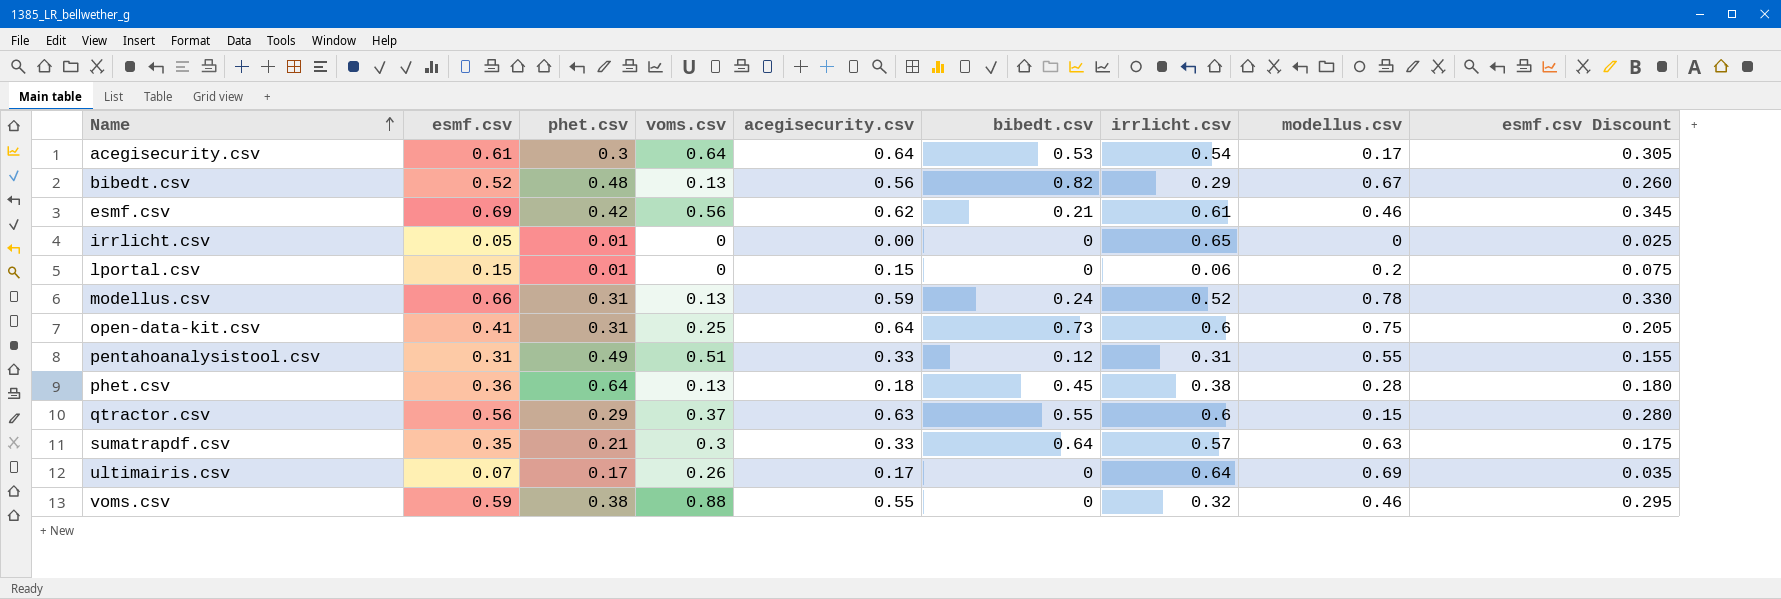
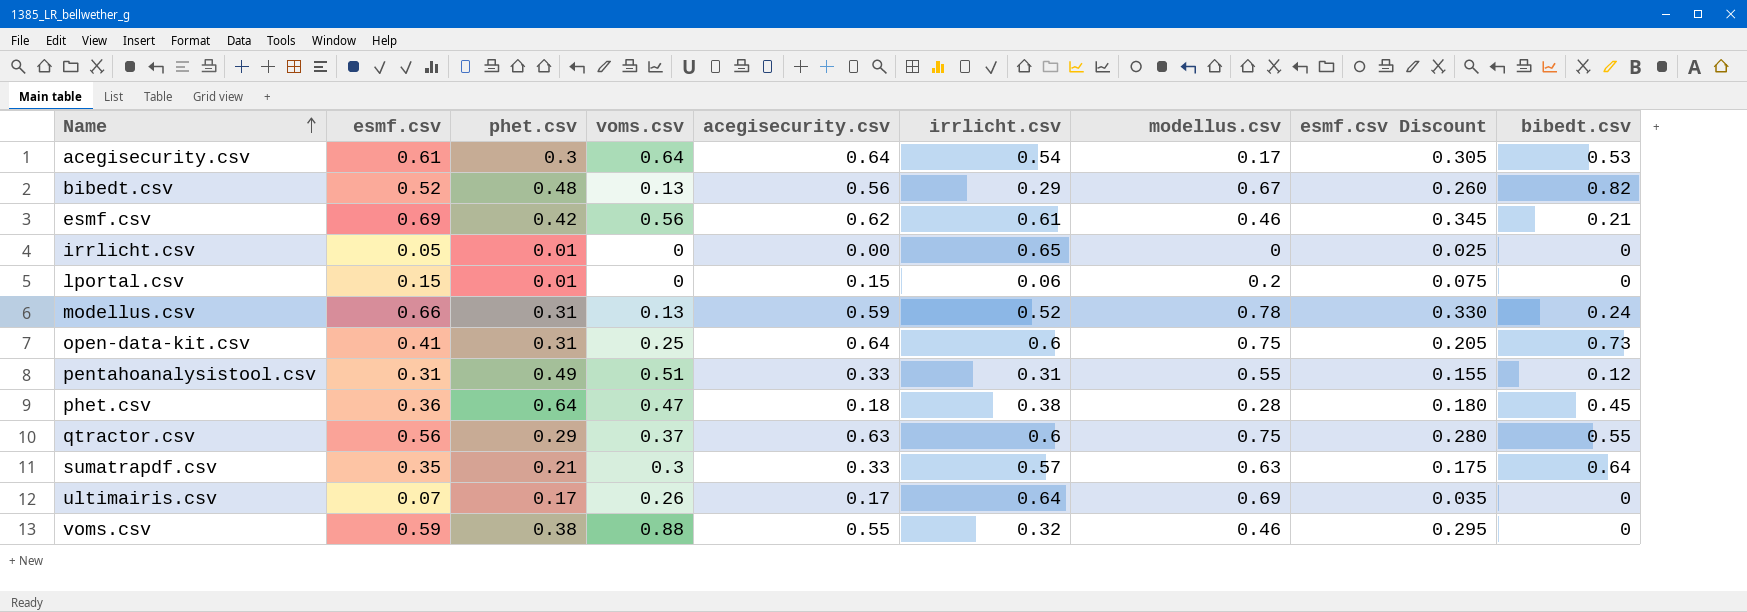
column bibedt.csv | position: 6 -> 9
phet.csv | voms.csv: 0.13 -> 0.47
qtractor.csv | modellus.csv: 0.15 -> 0.75

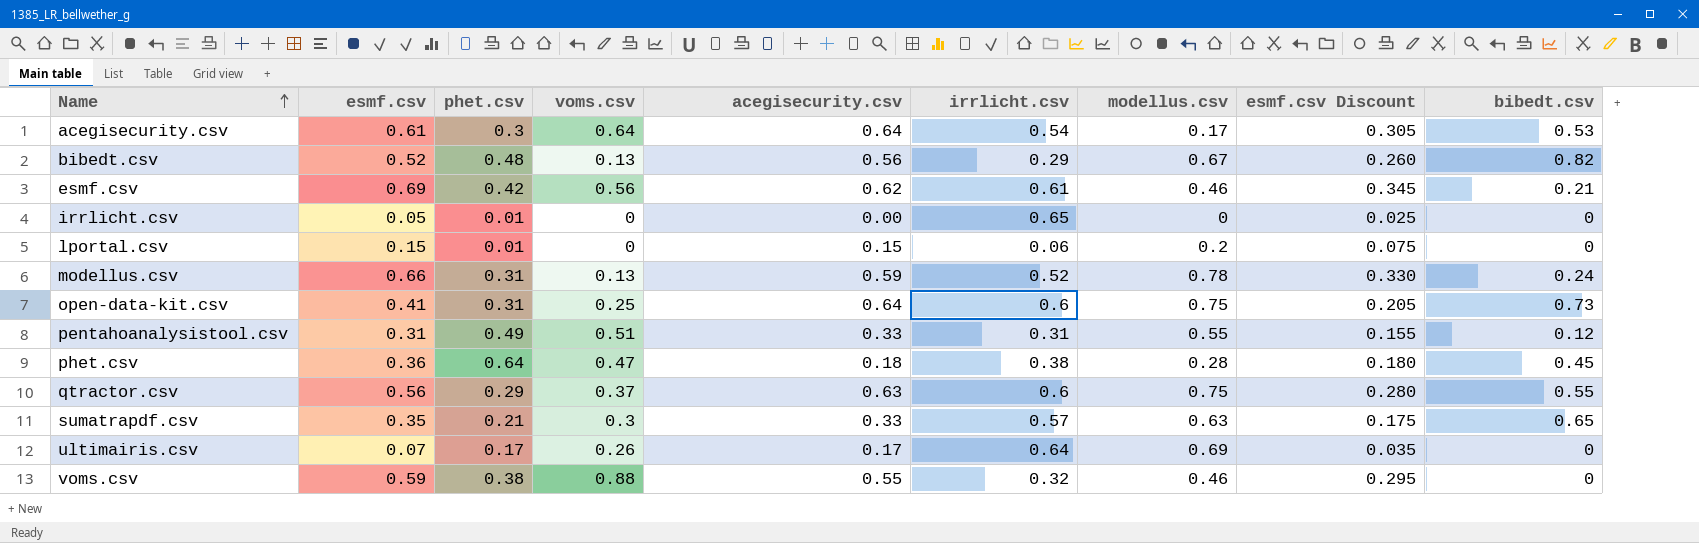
sumatrapdf.csv | bibedt.csv: 0.64 -> 0.65

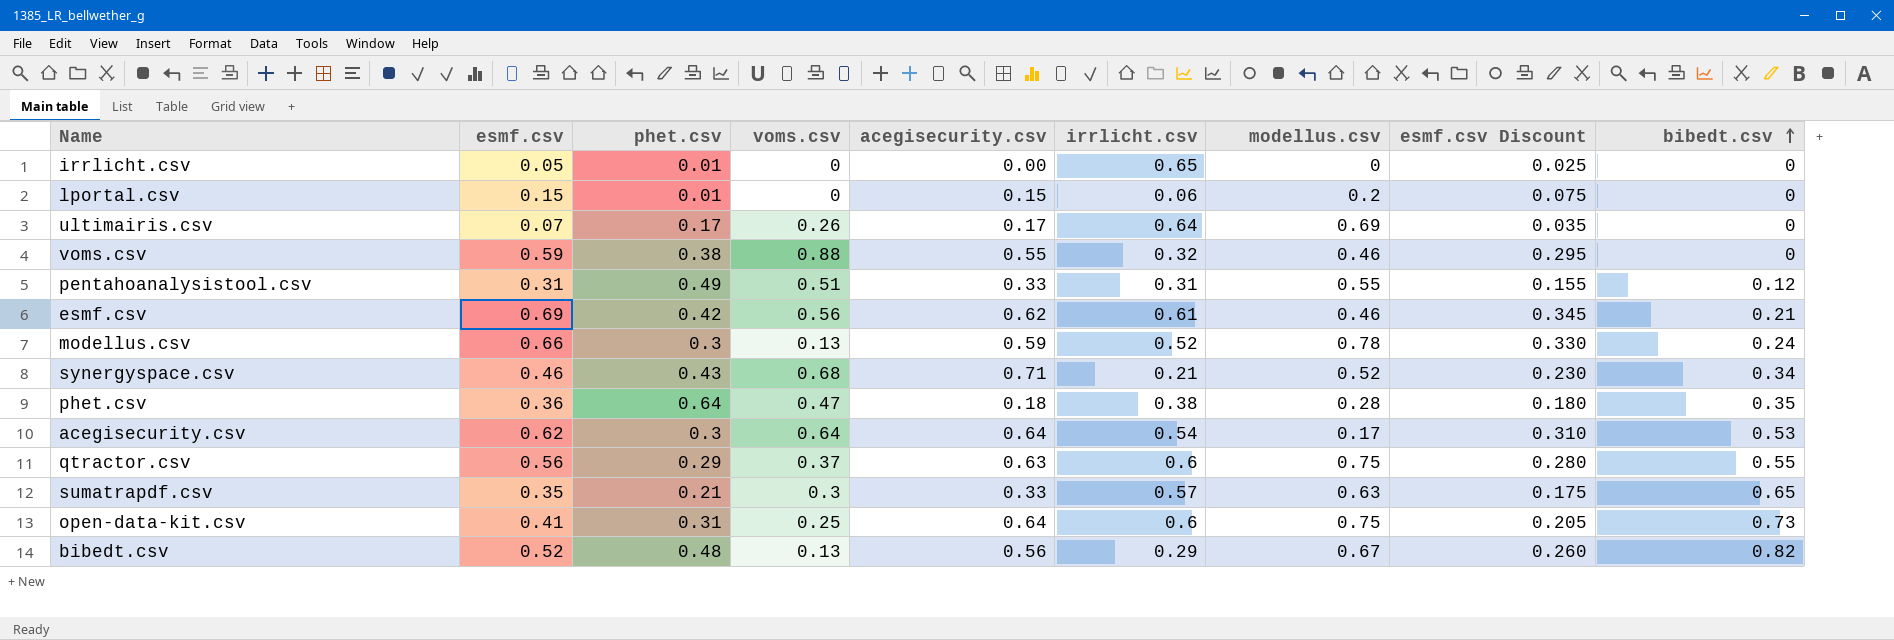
row order: Name ascending -> bibedt.csv ascending
modellus.csv | phet.csv: 0.31 -> 0.3
row synergyspace.csv: none -> 0.46 | 0.43 | 0.68 | 0.71 | 0.21 | 0.52 | 0.230 | 0.34
phet.csv | bibedt.csv: 0.45 -> 0.35
acegisecurity.csv | esmf.csv: 0.61 -> 0.62
acegisecurity.csv | esmf.csv Discount: 0.305 -> 0.310

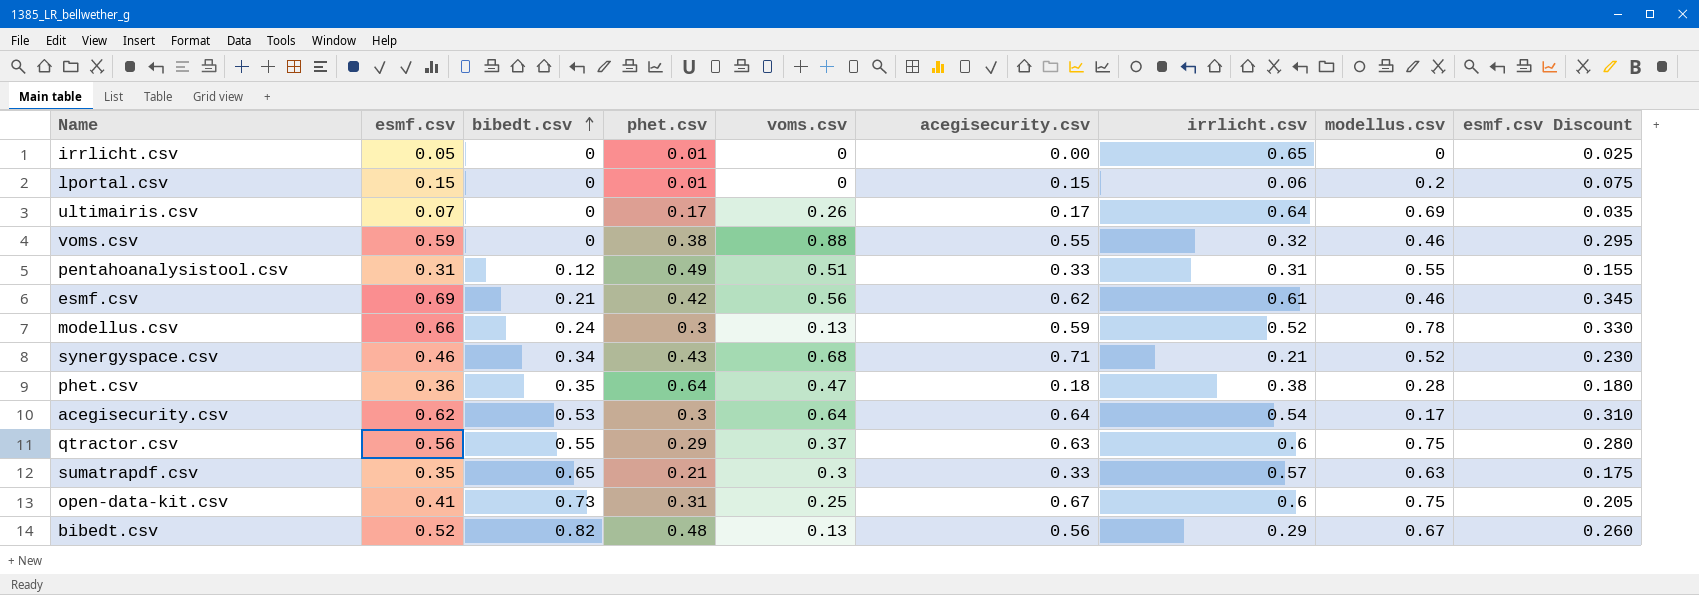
column bibedt.csv | position: 9 -> 3
open-data-kit.csv | acegisecurity.csv: 0.64 -> 0.67

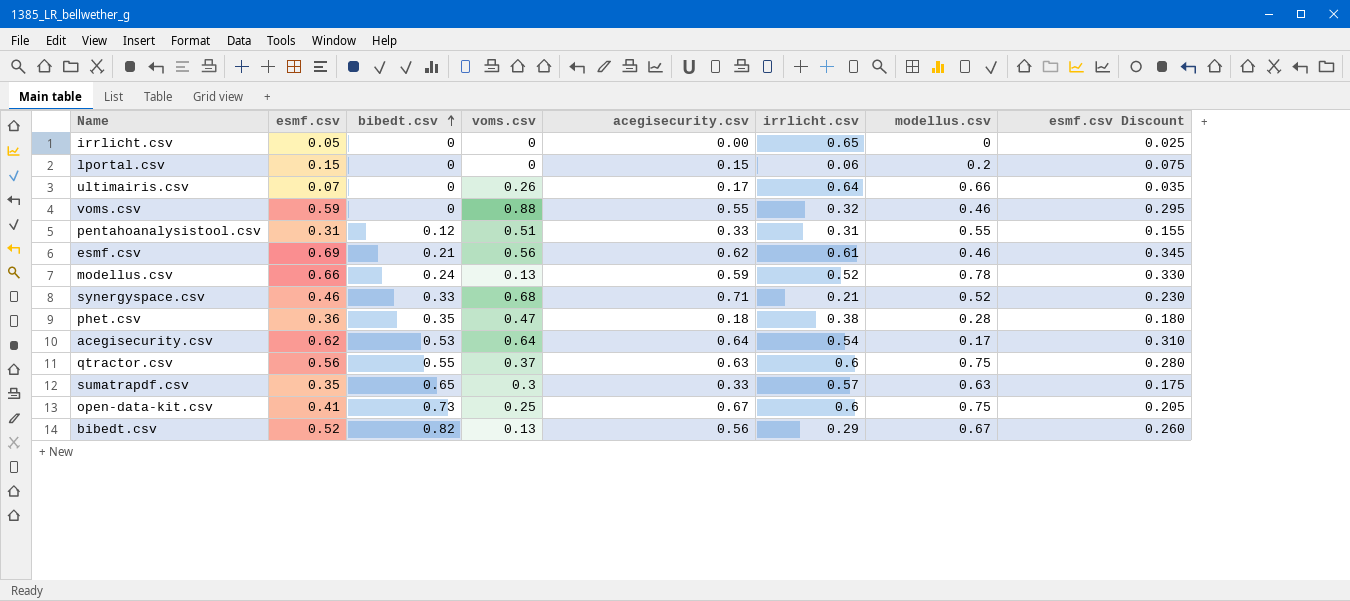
column phet.csv | position: 4 -> none
ultimairis.csv | modellus.csv: 0.69 -> 0.66
synergyspace.csv | bibedt.csv: 0.34 -> 0.33

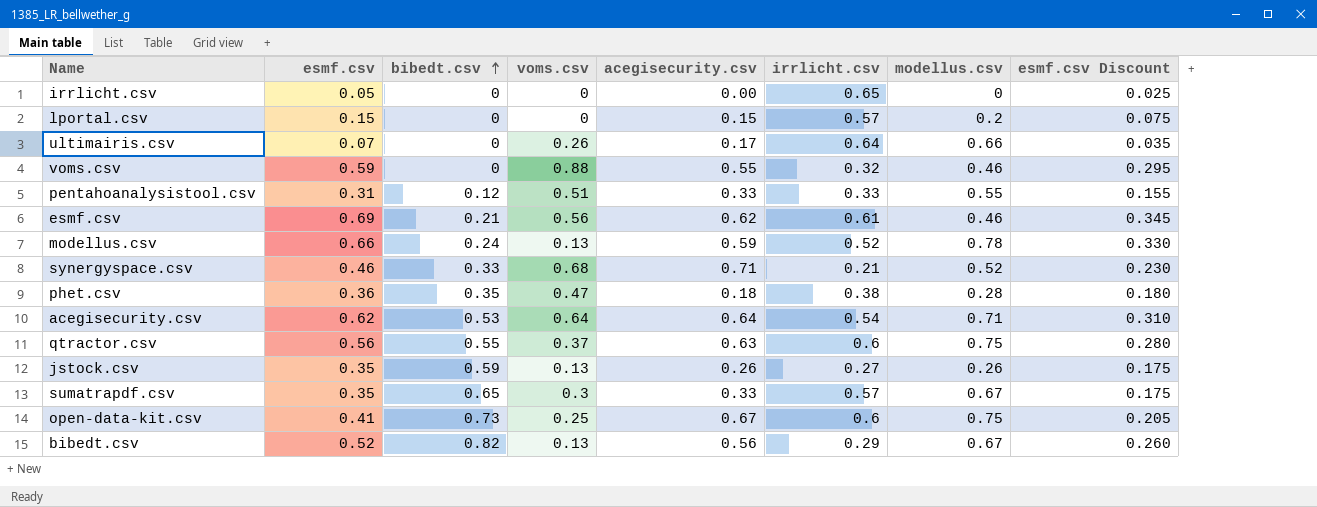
lportal.csv | irrlicht.csv: 0.06 -> 0.57
pentahoanalysistool.csv | irrlicht.csv: 0.31 -> 0.33
acegisecurity.csv | modellus.csv: 0.17 -> 0.71
row jstock.csv: none -> 0.35 | 0.59 | 0.13 | 0.26 | 0.27 | 0.26 | 0.175
sumatrapdf.csv | modellus.csv: 0.63 -> 0.67

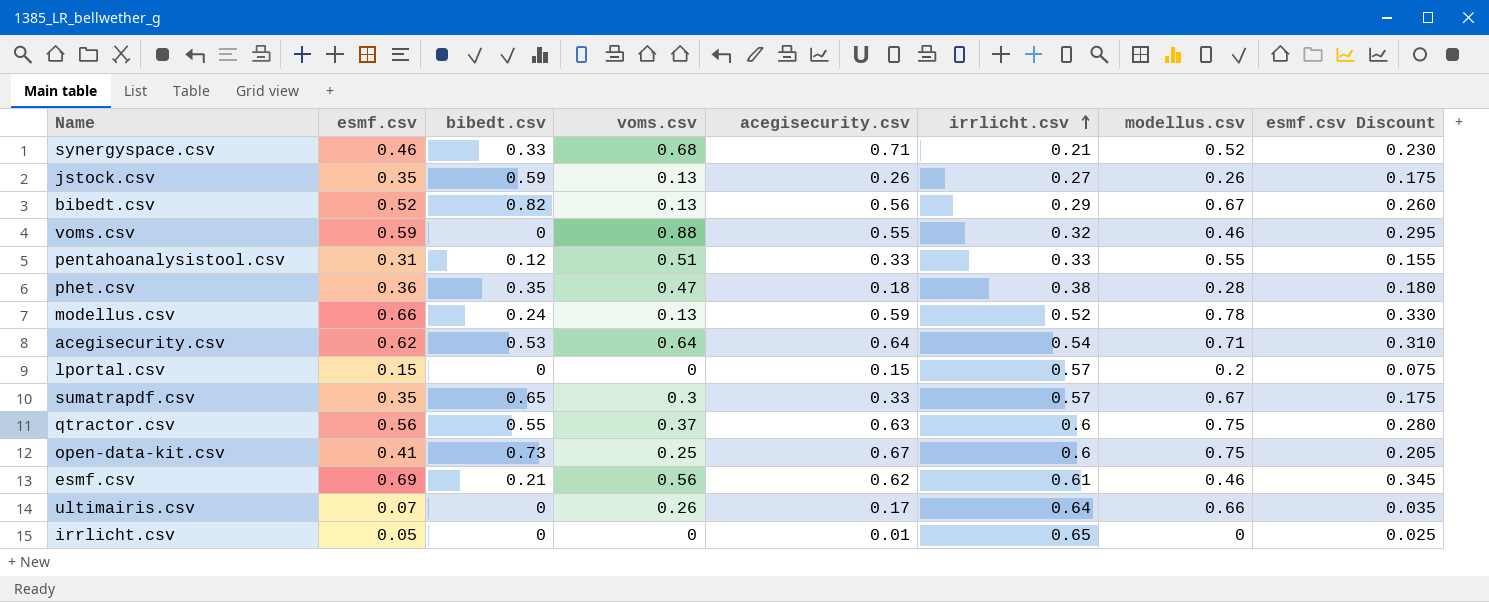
row order: bibedt.csv ascending -> irrlicht.csv ascending
irrlicht.csv | acegisecurity.csv: 0.00 -> 0.01

